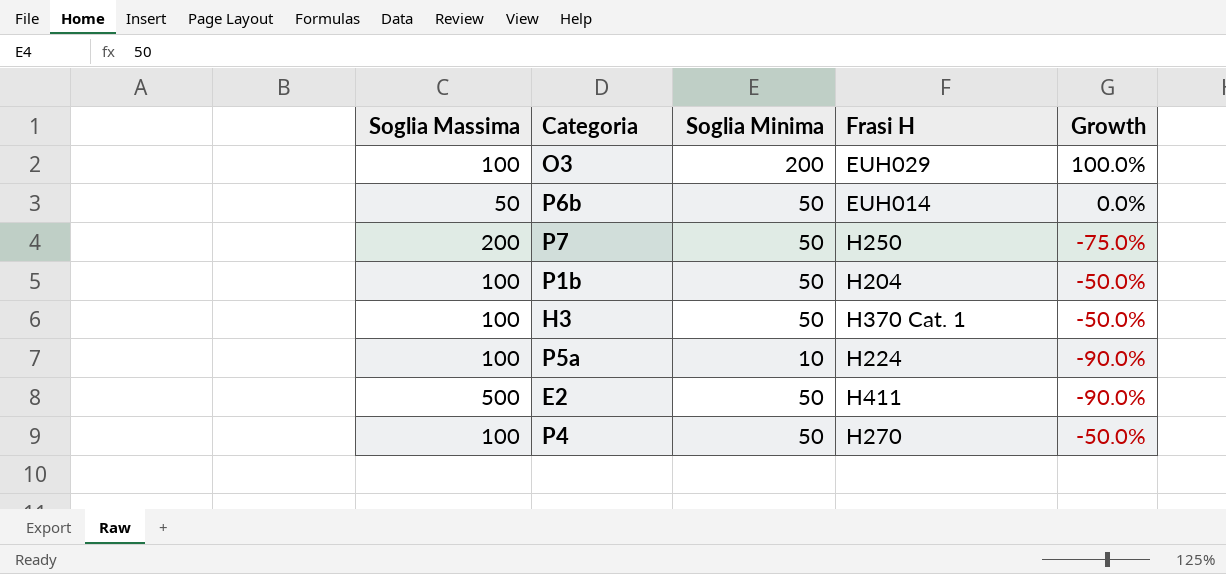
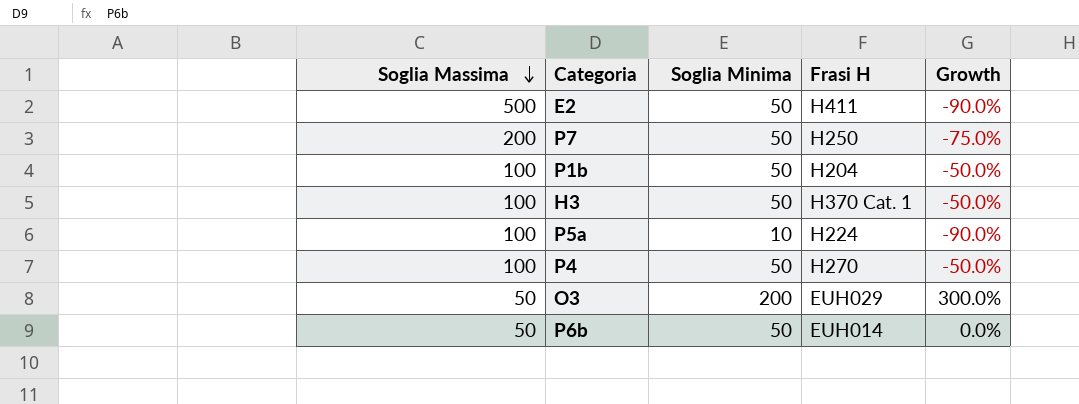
row order: none -> Soglia Massima descending
O3 | Soglia Massima: 100 -> 50
O3 | Growth: 100.0% -> 300.0%

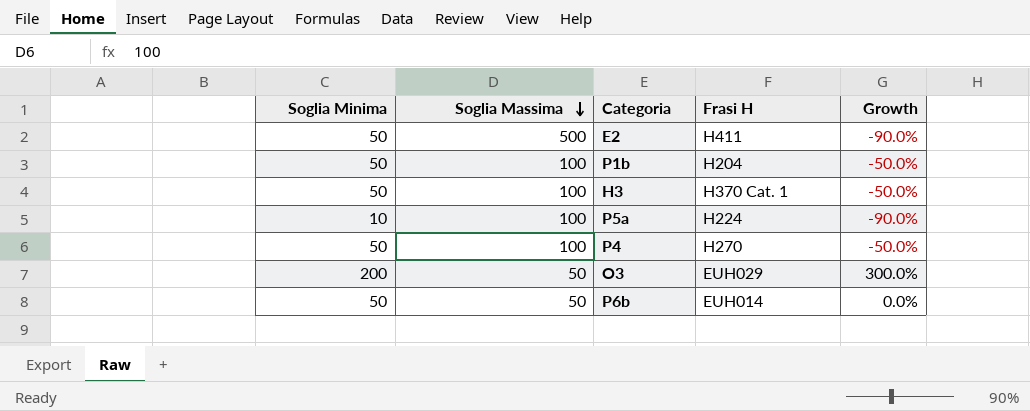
column Soglia Minima | position: 3 -> 1
row P7: 200 | 50 | H250 | -75.0% -> none

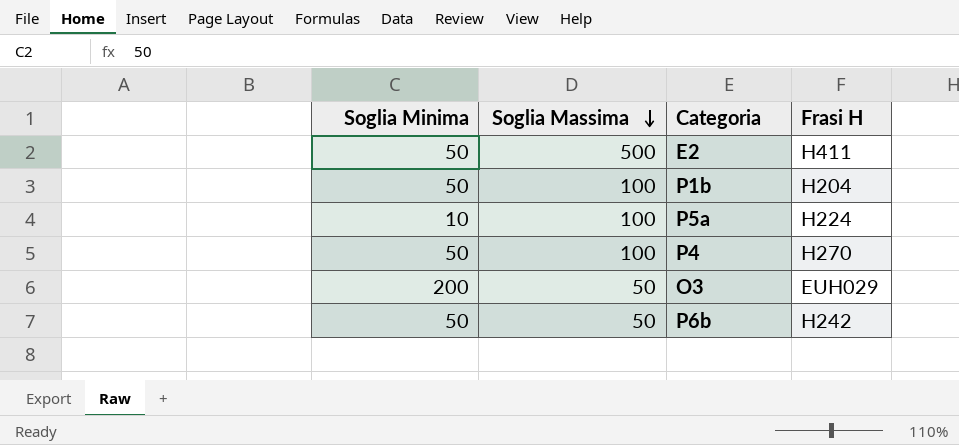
column Growth | formula: ([Soglia Minima] - [Soglia Massima]) / [Soglia Massima] -> none
row H3: 50 | 100 | H370 Cat. 1 | -50.0% -> none
P6b | Frasi H: EUH014 -> H242

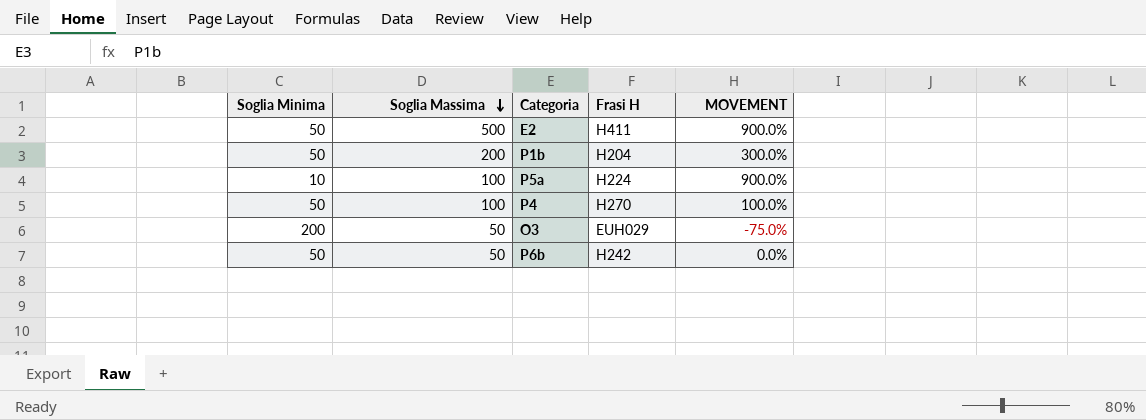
column MOVEMENT | formula: none -> ([Soglia Massima] - [Soglia Minima]) / [Soglia Minima]
P1b | Soglia Massima: 100 -> 200

